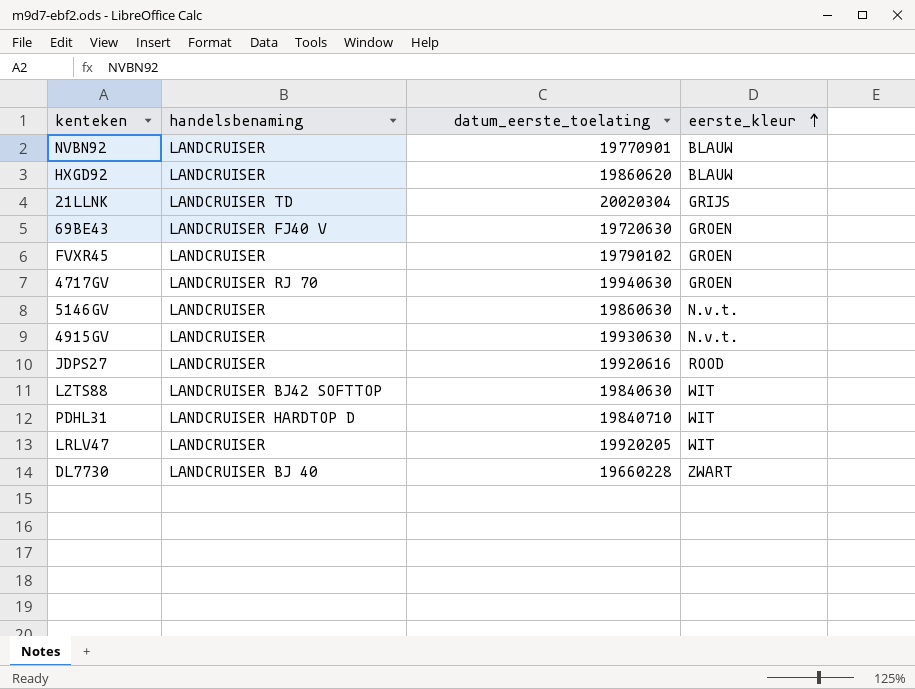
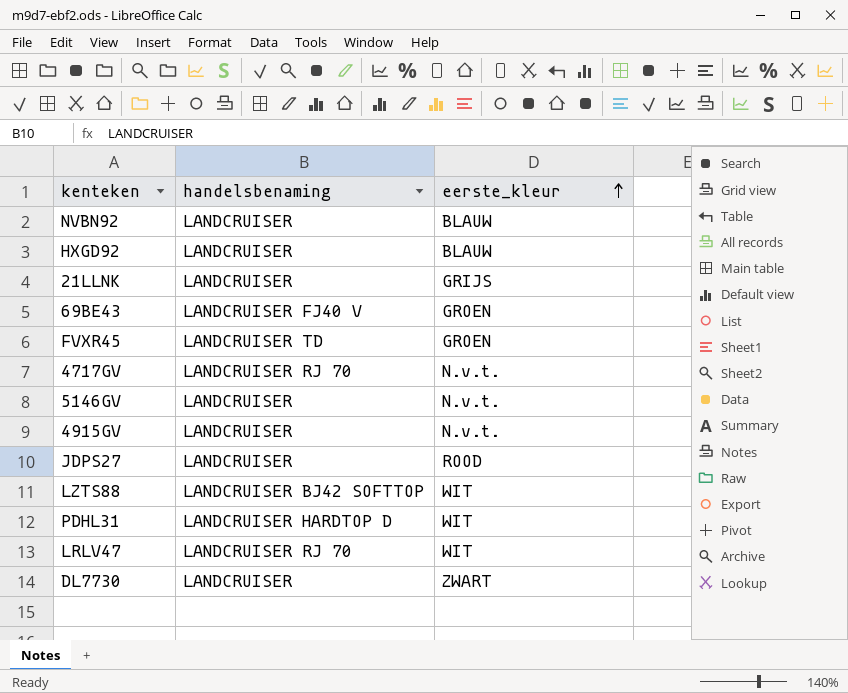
column datum_eerste_toelating | position: 3 -> none
21LLNK | handelsbenaming: LANDCRUISER TD -> LANDCRUISER
FVXR45 | handelsbenaming: LANDCRUISER -> LANDCRUISER TD
4717GV | eerste_kleur: GROEN -> N.v.t.
LRLV47 | handelsbenaming: LANDCRUISER -> LANDCRUISER RJ 70
DL7730 | handelsbenaming: LANDCRUISER BJ 40 -> LANDCRUISER

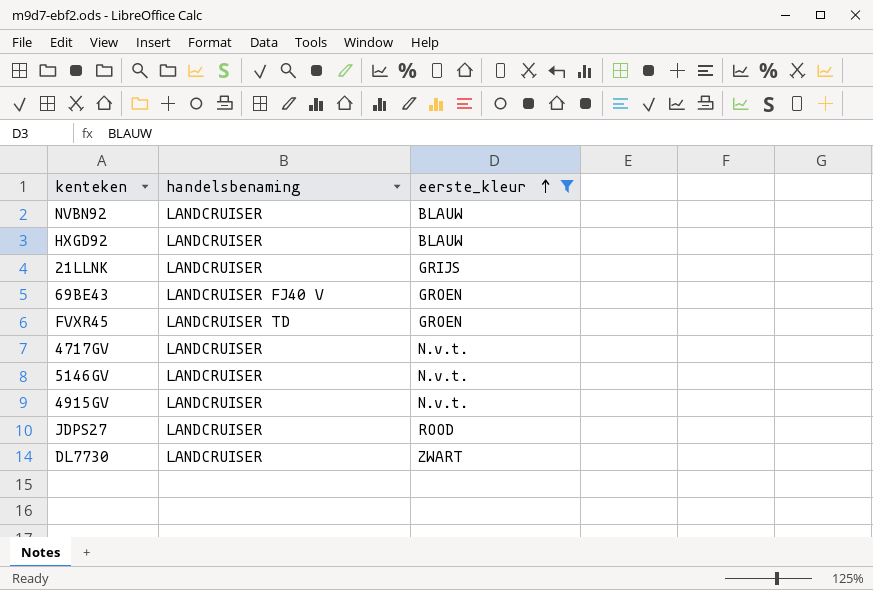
filter: none -> eerste_kleur != WIT
4717GV | handelsbenaming: LANDCRUISER RJ 70 -> LANDCRUISER

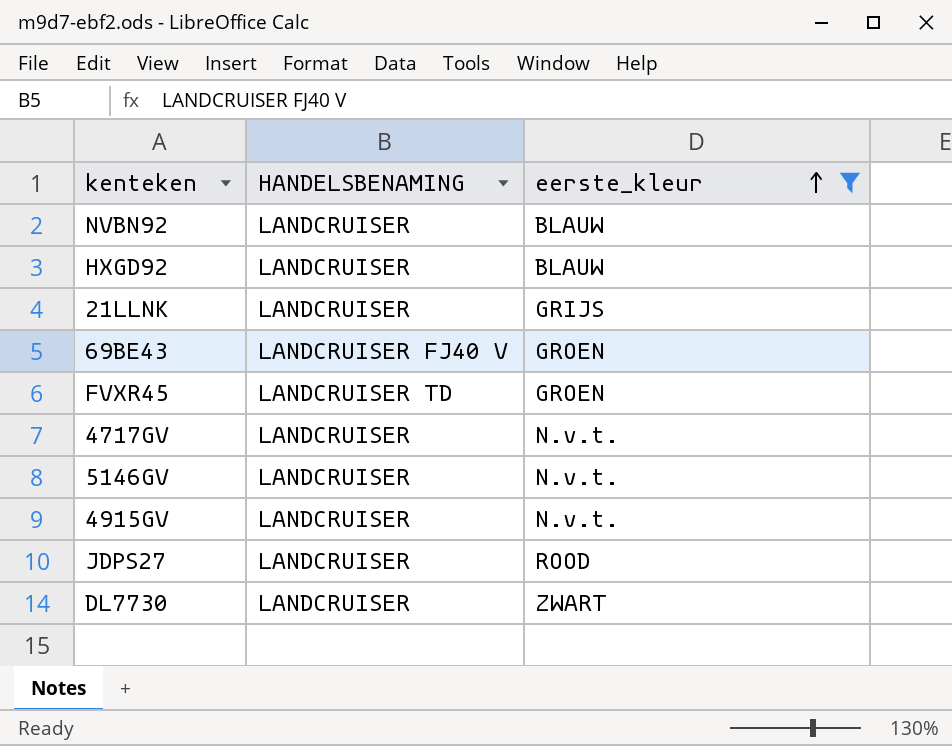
column name: handelsbenaming -> HANDELSBENAMING

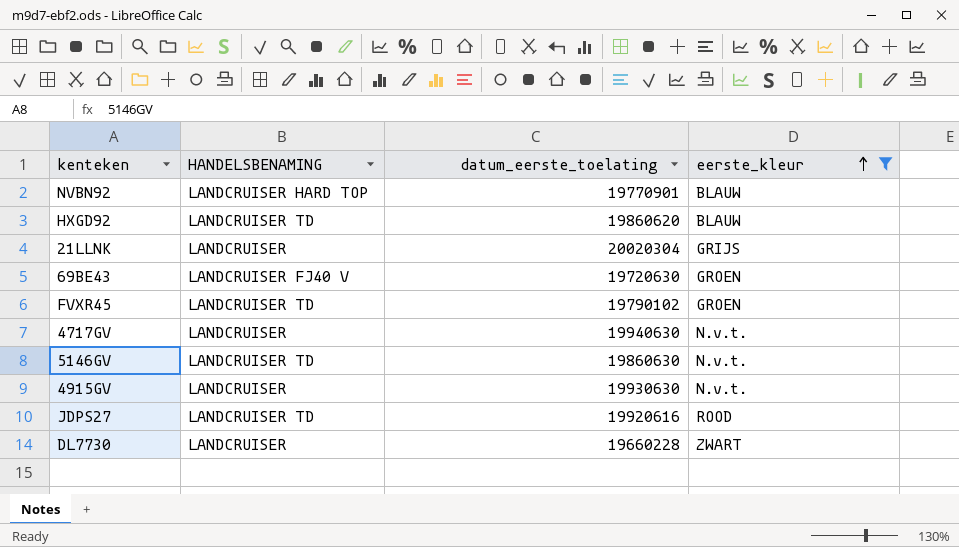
column datum_eerste_toelating | position: none -> 3
NVBN92 | HANDELSBENAMING: LANDCRUISER -> LANDCRUISER HARD TOP
HXGD92 | HANDELSBENAMING: LANDCRUISER -> LANDCRUISER TD
5146GV | HANDELSBENAMING: LANDCRUISER -> LANDCRUISER TD
JDPS27 | HANDELSBENAMING: LANDCRUISER -> LANDCRUISER TD

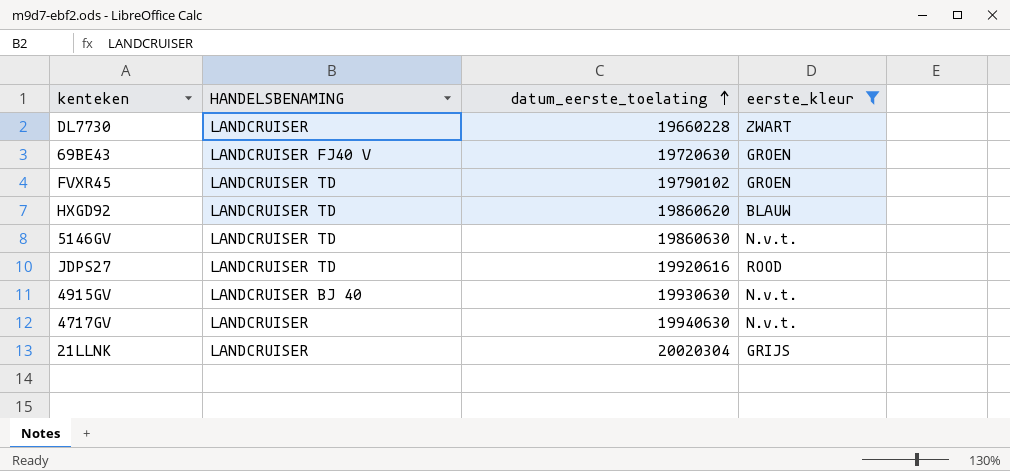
row order: eerste_kleur ascending -> datum_eerste_toelating ascending
row NVBN92: LANDCRUISER HARD TOP | 19770901 | BLAUW -> none
4915GV | HANDELSBENAMING: LANDCRUISER -> LANDCRUISER BJ 40

